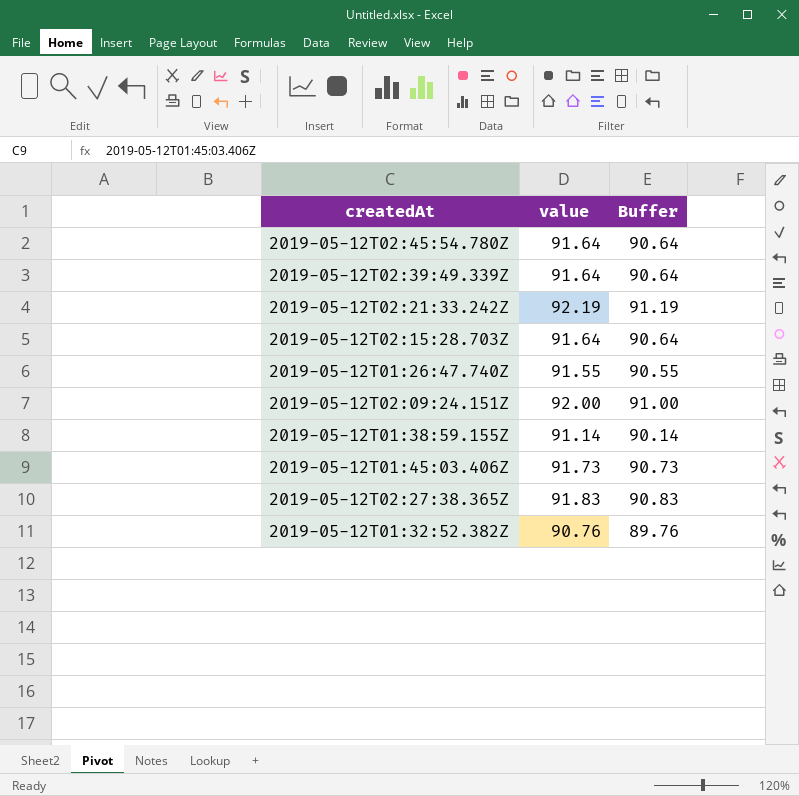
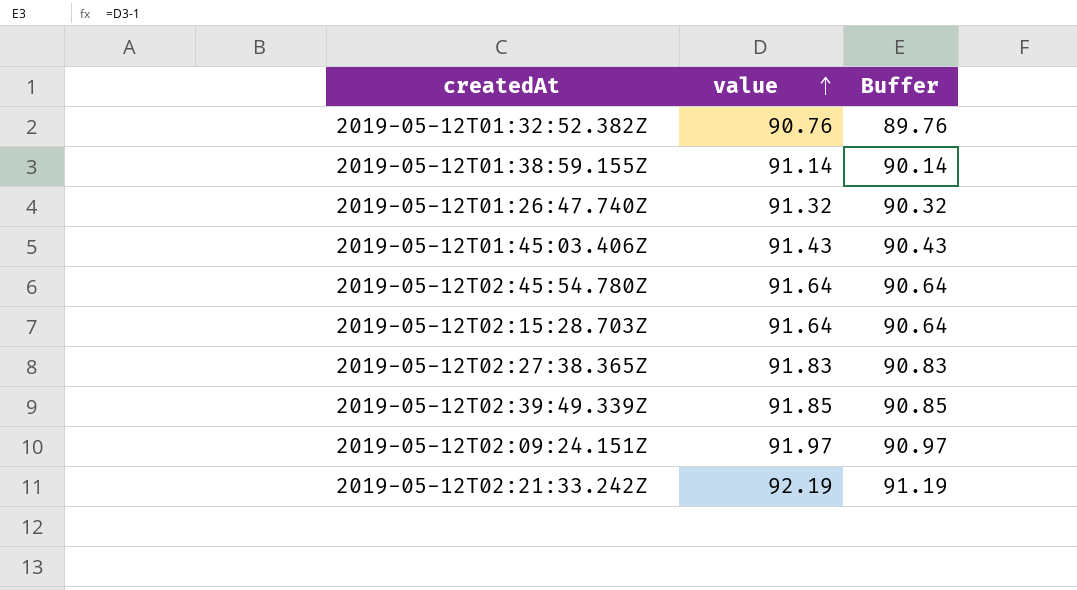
row order: none -> value ascending
2019-05-12T01:26:47.740Z | value: 91.55 -> 91.32
2019-05-12T01:26:47.740Z | Buffer: 90.55 -> 90.32
2019-05-12T01:45:03.406Z | value: 91.73 -> 91.43
2019-05-12T01:45:03.406Z | Buffer: 90.73 -> 90.43
2019-05-12T02:39:49.339Z | value: 91.64 -> 91.85
2019-05-12T02:39:49.339Z | Buffer: 90.64 -> 90.85
2019-05-12T02:09:24.151Z | value: 92.00 -> 91.97
2019-05-12T02:09:24.151Z | Buffer: 91.00 -> 90.97

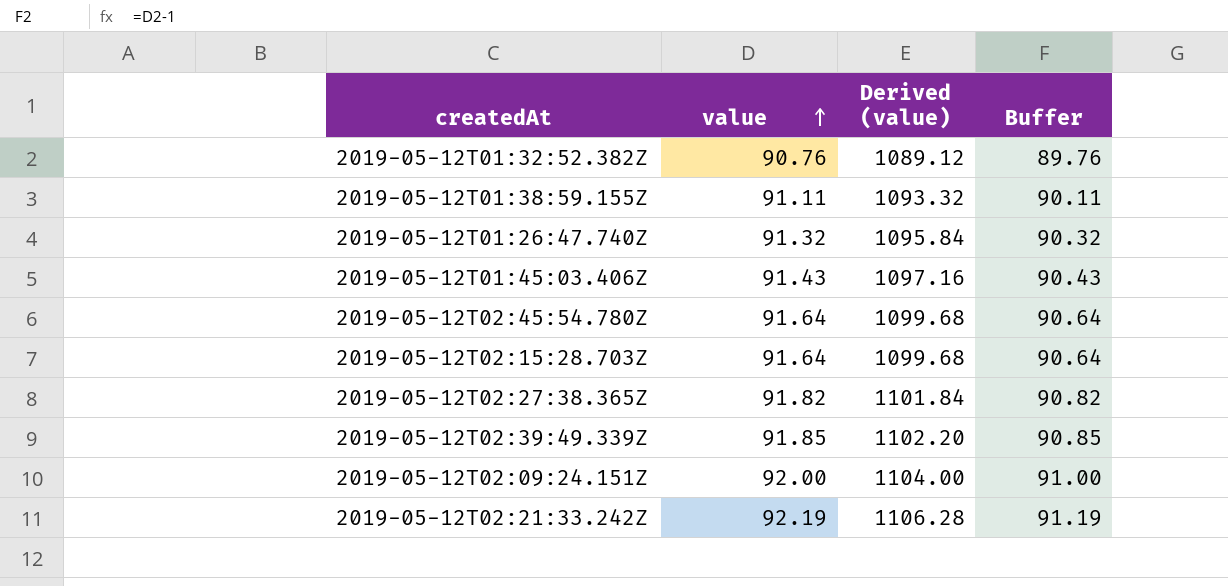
column Derived (value) | formula: none -> [value] * 12
2019-05-12T01:38:59.155Z | value: 91.14 -> 91.11
2019-05-12T01:38:59.155Z | Buffer: 90.14 -> 90.11
2019-05-12T02:27:38.365Z | value: 91.83 -> 91.82
2019-05-12T02:27:38.365Z | Buffer: 90.83 -> 90.82
2019-05-12T02:09:24.151Z | value: 91.97 -> 92.00
2019-05-12T02:09:24.151Z | Buffer: 90.97 -> 91.00

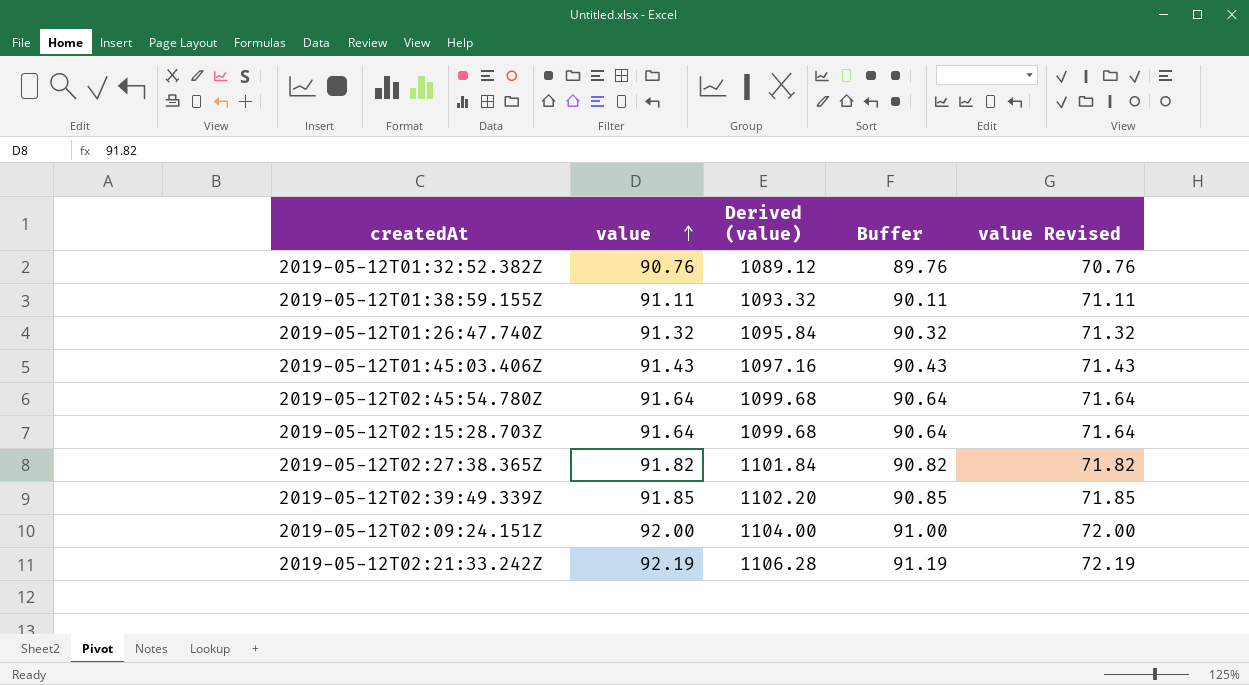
column value Revised | formula: none -> [value] - 20

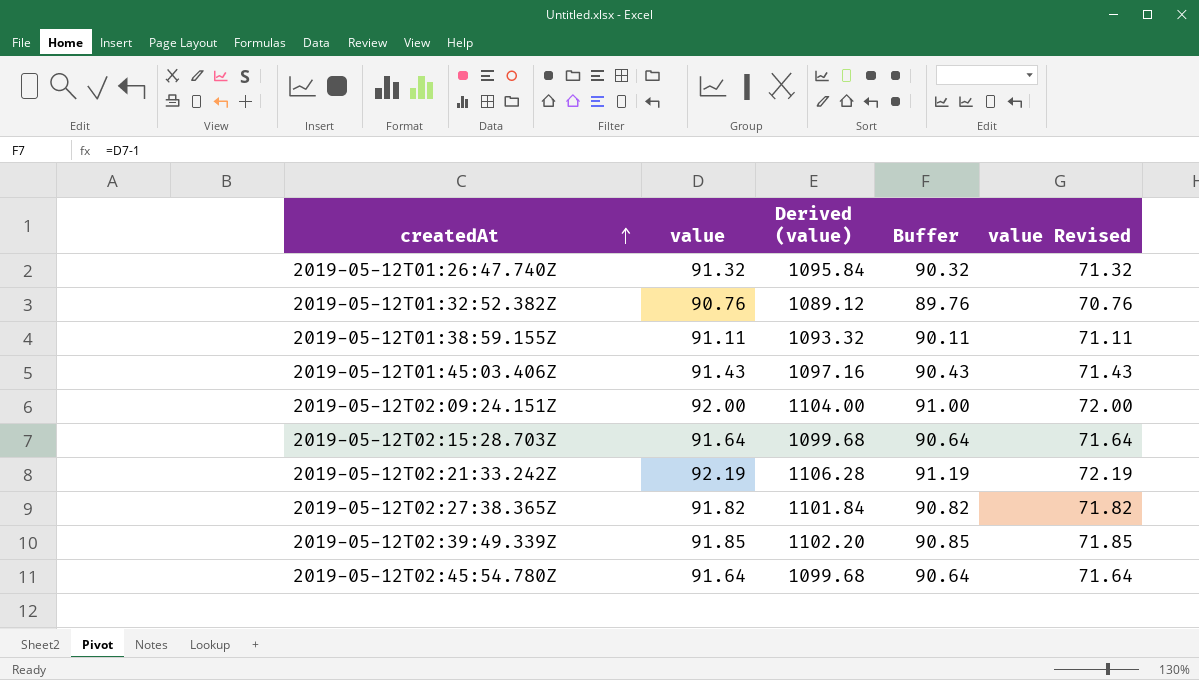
row order: value ascending -> createdAt ascending

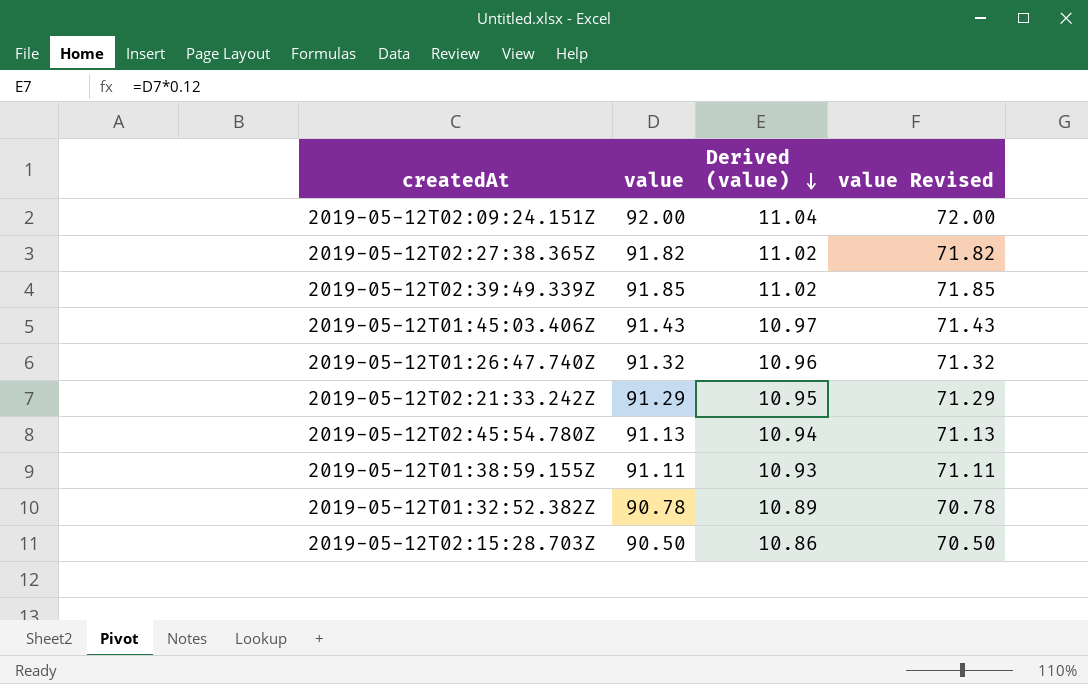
row order: createdAt ascending -> Derived (value) descending
column Buffer | formula: [value] - 1 -> none
column Derived (value) | formula: [value] * 12 -> [value] * 0.12
2019-05-12T02:21:33.242Z | value: 92.19 -> 91.29
2019-05-12T02:21:33.242Z | value Revised: 72.19 -> 71.29
2019-05-12T02:45:54.780Z | value: 91.64 -> 91.13
2019-05-12T02:45:54.780Z | value Revised: 71.64 -> 71.13
2019-05-12T01:32:52.382Z | value: 90.76 -> 90.78
2019-05-12T01:32:52.382Z | value Revised: 70.76 -> 70.78
2019-05-12T02:15:28.703Z | value: 91.64 -> 90.50
2019-05-12T02:15:28.703Z | value Revised: 71.64 -> 70.50

